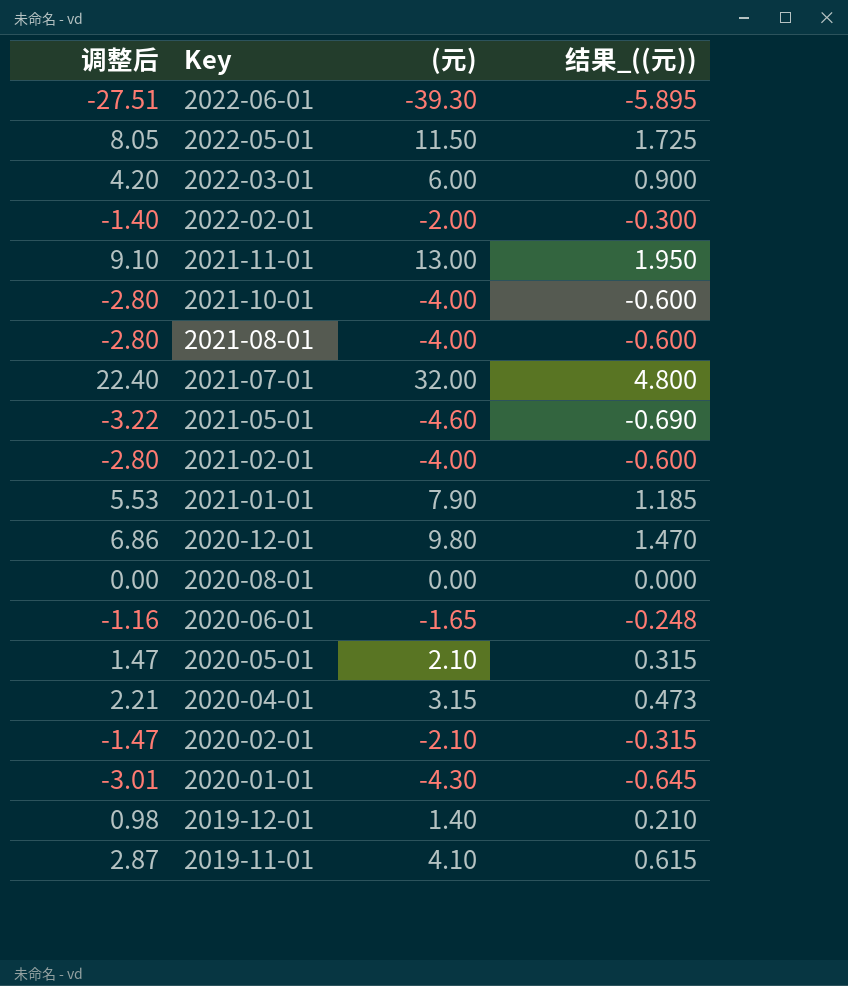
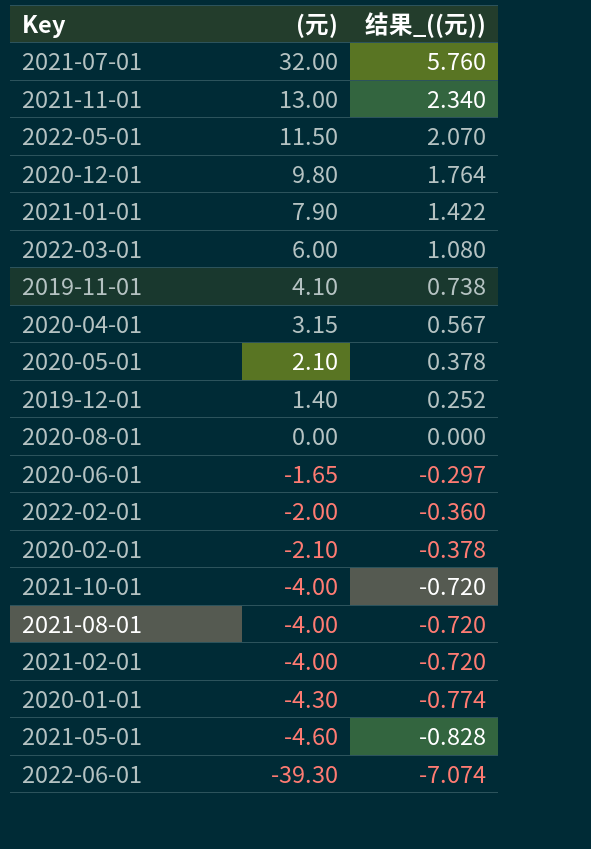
row order: Key descending -> (元) descending
column 调整后 | formula: [(元)] * 0.7 -> none
column 结果_((元)) | formula: [(元)] * 0.15 -> [(元)] * 0.18

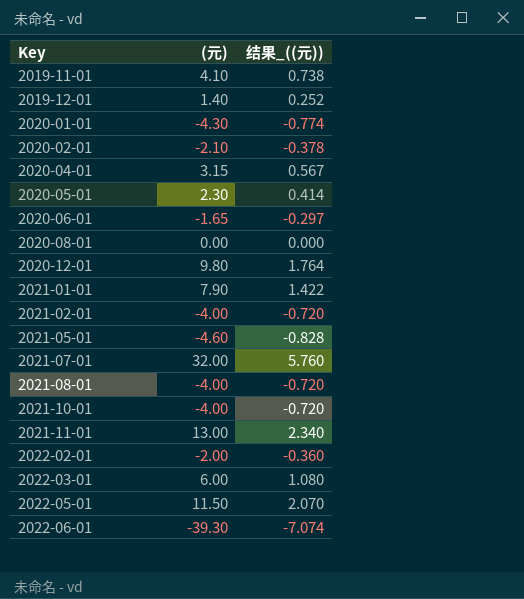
row order: (元) descending -> Key ascending
2020-05-01 | (元): 2.10 -> 2.30
2020-05-01 | 结果_((元)): 0.378 -> 0.414

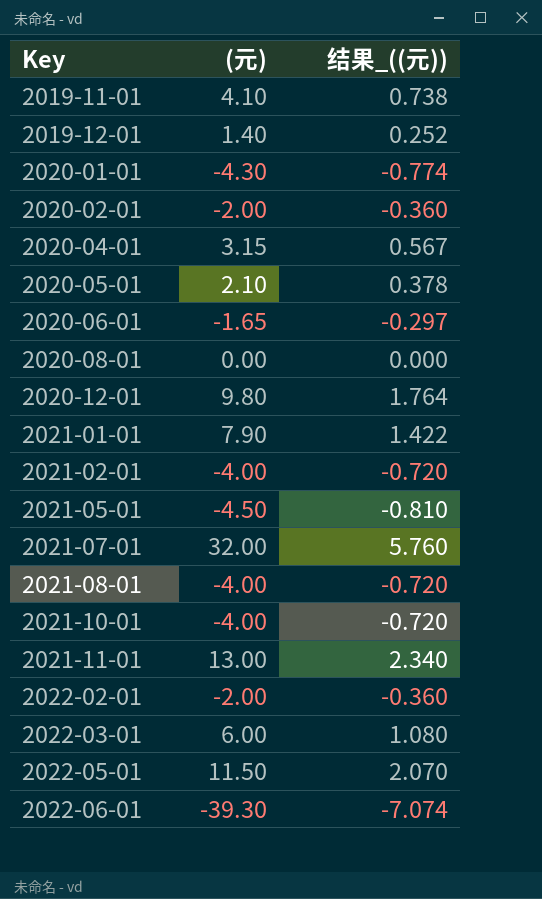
2020-02-01 | (元): -2.10 -> -2.00
2020-02-01 | 结果_((元)): -0.378 -> -0.360
2020-05-01 | (元): 2.30 -> 2.10
2020-05-01 | 结果_((元)): 0.414 -> 0.378
2021-05-01 | (元): -4.60 -> -4.50
2021-05-01 | 结果_((元)): -0.828 -> -0.810

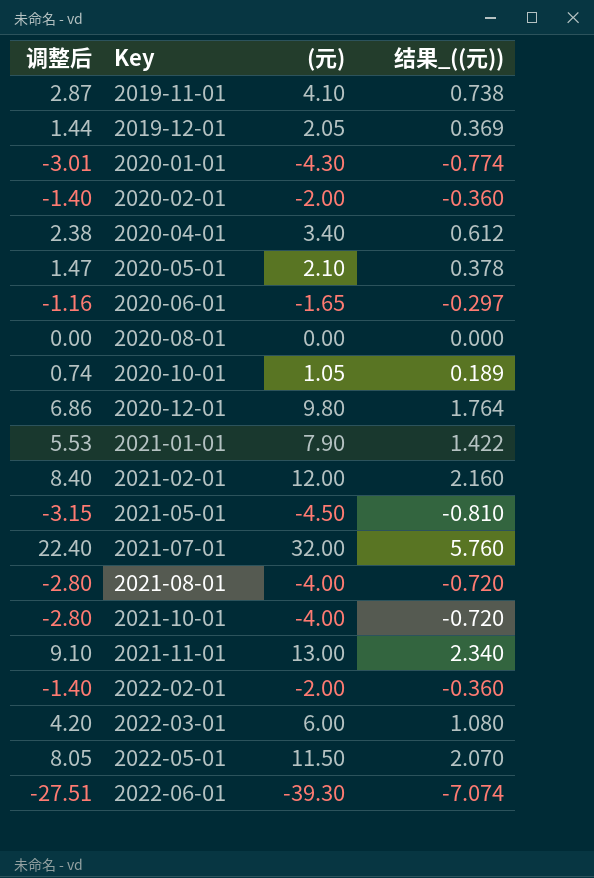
column 调整后 | formula: none -> [(元)] * 0.7
2019-12-01 | (元): 1.40 -> 2.05
2019-12-01 | 结果_((元)): 0.252 -> 0.369
2020-04-01 | (元): 3.15 -> 3.40
2020-04-01 | 结果_((元)): 0.567 -> 0.612
row 2020-10-01: none -> 0.74 | 1.05 | 0.189
2021-02-01 | (元): -4.00 -> 12.00
2021-02-01 | 结果_((元)): -0.720 -> 2.160

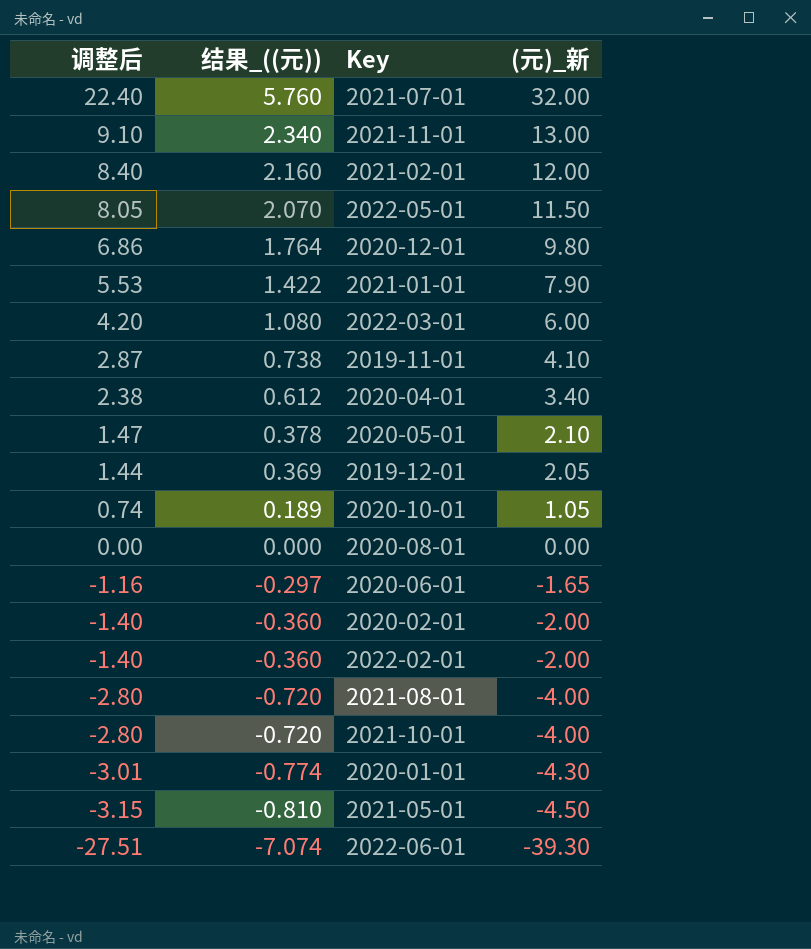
row order: Key ascending -> 调整后 descending
column 结果_((元)) | position: 4 -> 2
column name: (元) -> (元)_新

